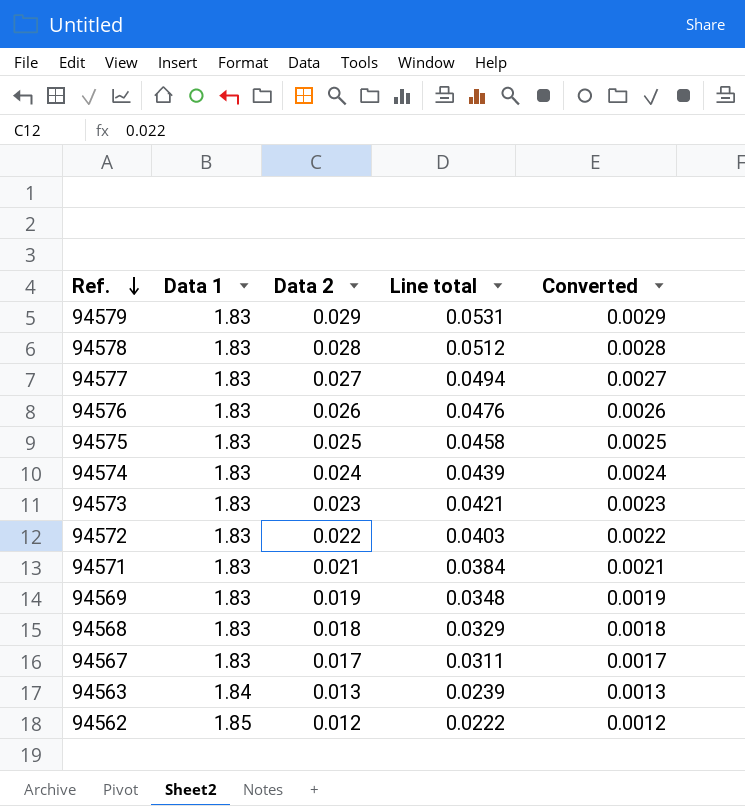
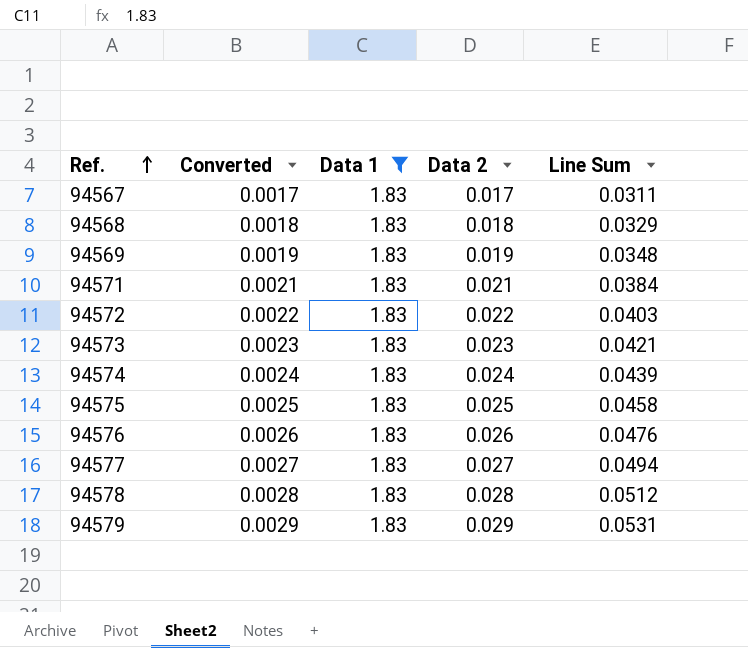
filter: none -> Data 1 = 1.83
row order: Ref. descending -> Ref. ascending
column Converted | position: 5 -> 2
column name: Line total -> Line Sum

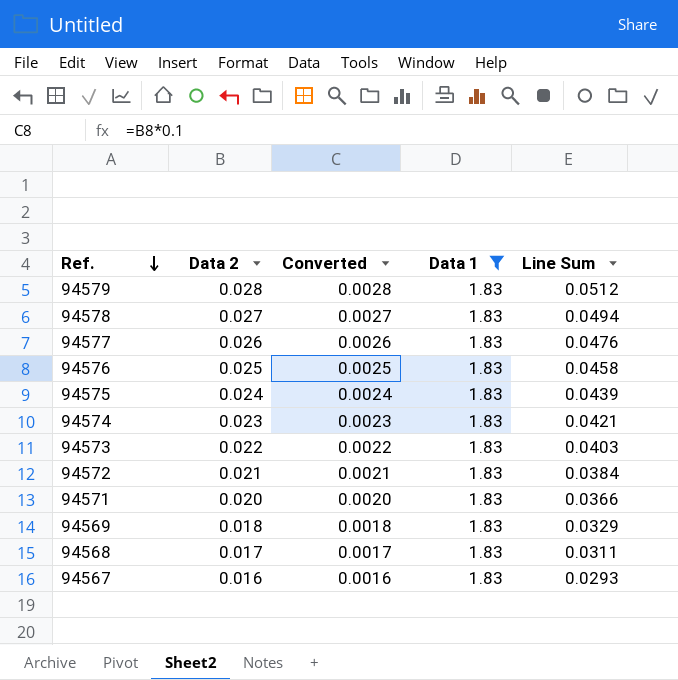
row order: Ref. ascending -> Ref. descending
column Data 2 | position: 4 -> 2
94579 | Data 2: 0.029 -> 0.028
94579 | Converted: 0.0029 -> 0.0028
94579 | Line Sum: 0.0531 -> 0.0512
94578 | Data 2: 0.028 -> 0.027
94578 | Converted: 0.0028 -> 0.0027
94578 | Line Sum: 0.0512 -> 0.0494
94577 | Data 2: 0.027 -> 0.026
94577 | Converted: 0.0027 -> 0.0026
94577 | Line Sum: 0.0494 -> 0.0476
94576 | Data 2: 0.026 -> 0.025
94576 | Converted: 0.0026 -> 0.0025
94576 | Line Sum: 0.0476 -> 0.0458
94575 | Data 2: 0.025 -> 0.024
94575 | Converted: 0.0025 -> 0.0024
94575 | Line Sum: 0.0458 -> 0.0439
94574 | Data 2: 0.024 -> 0.023
94574 | Converted: 0.0024 -> 0.0023
94574 | Line Sum: 0.0439 -> 0.0421
94573 | Data 2: 0.023 -> 0.022
94573 | Converted: 0.0023 -> 0.0022
94573 | Line Sum: 0.0421 -> 0.0403
94572 | Data 2: 0.022 -> 0.021
94572 | Converted: 0.0022 -> 0.0021
94572 | Line Sum: 0.0403 -> 0.0384
94571 | Data 2: 0.021 -> 0.020
94571 | Converted: 0.0021 -> 0.0020
94571 | Line Sum: 0.0384 -> 0.0366
94569 | Data 2: 0.019 -> 0.018
94569 | Converted: 0.0019 -> 0.0018
94569 | Line Sum: 0.0348 -> 0.0329
94568 | Data 2: 0.018 -> 0.017
94568 | Converted: 0.0018 -> 0.0017
94568 | Line Sum: 0.0329 -> 0.0311
94567 | Data 2: 0.017 -> 0.016
94567 | Converted: 0.0017 -> 0.0016
94567 | Line Sum: 0.0311 -> 0.0293

